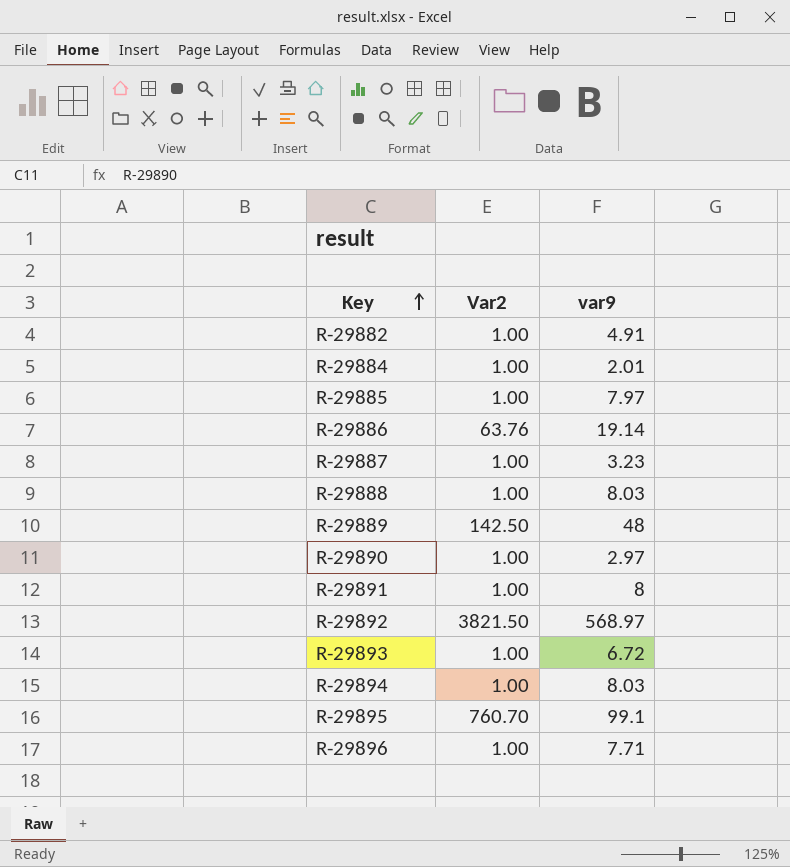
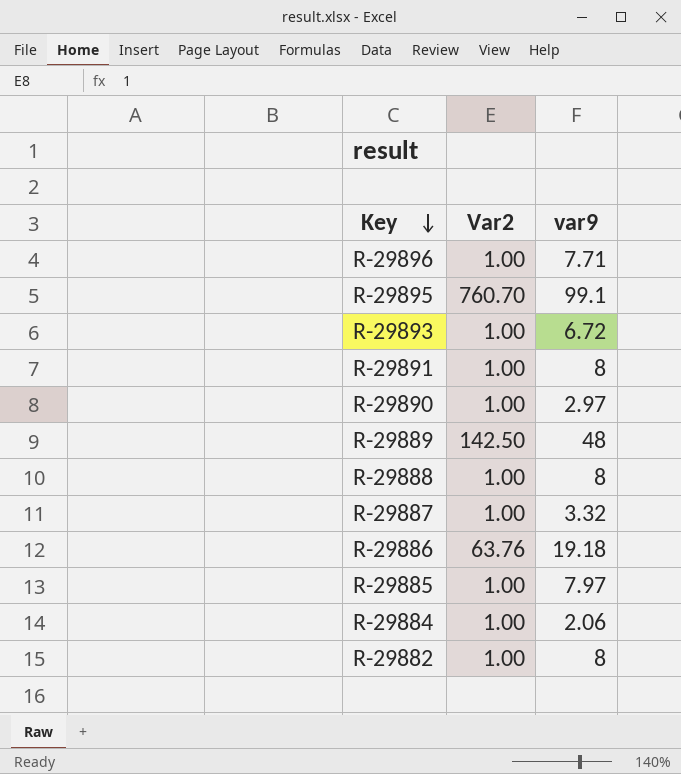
row order: Key ascending -> Key descending
row R-29892: 3821.50 | 568.97 -> none
row R-29894: 1.00 | 8.03 -> none
R-29888 | var9: 8.03 -> 8
R-29887 | var9: 3.23 -> 3.32
R-29886 | var9: 19.14 -> 19.18
R-29884 | var9: 2.01 -> 2.06
R-29882 | var9: 4.91 -> 8

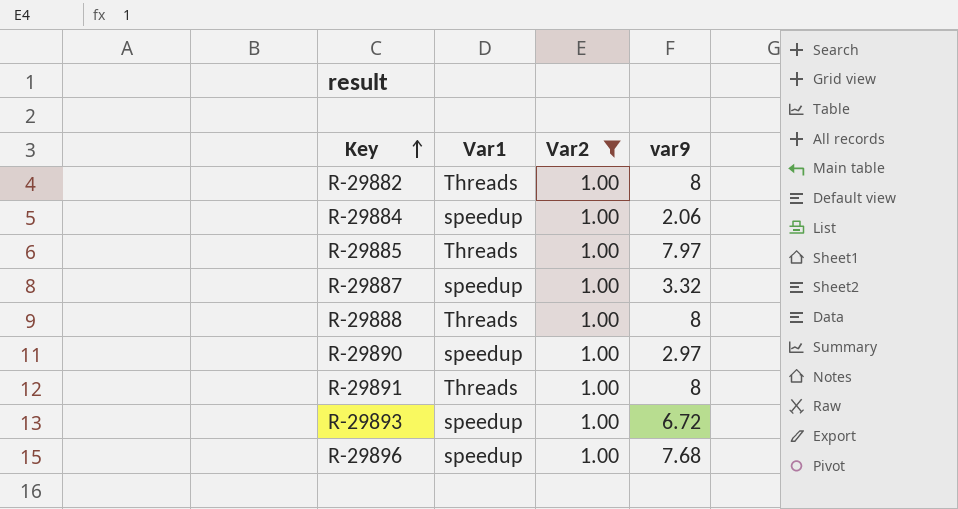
filter: none -> Var2 = 1.00
row order: Key descending -> Key ascending
column Var1 | position: none -> 2
R-29896 | var9: 7.71 -> 7.68

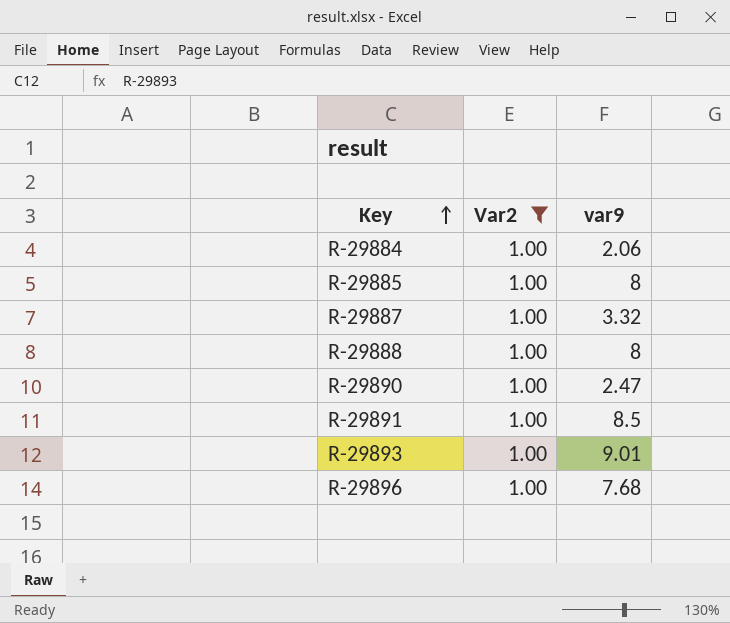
column Var1 | position: 2 -> none
row R-29882: Threads | 1.00 | 8 -> none
R-29885 | var9: 7.97 -> 8
R-29890 | var9: 2.97 -> 2.47
R-29891 | var9: 8 -> 8.5
R-29893 | var9: 6.72 -> 9.01

